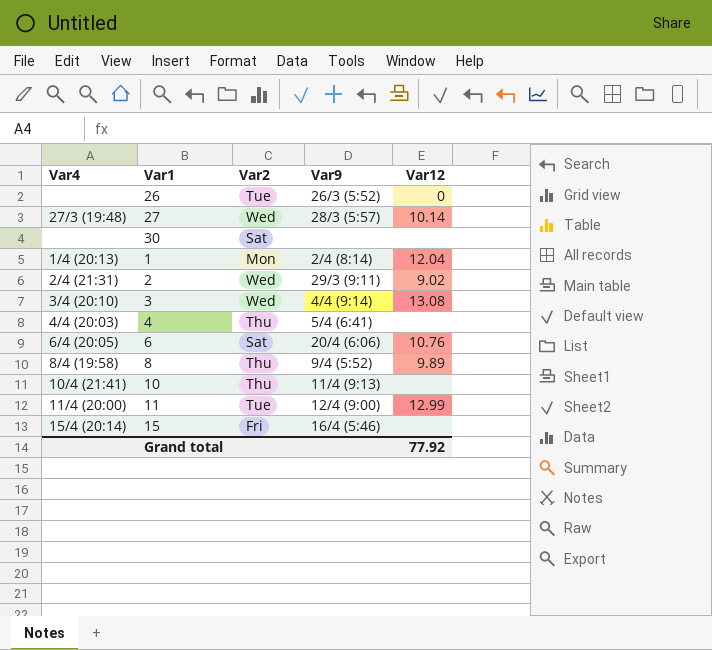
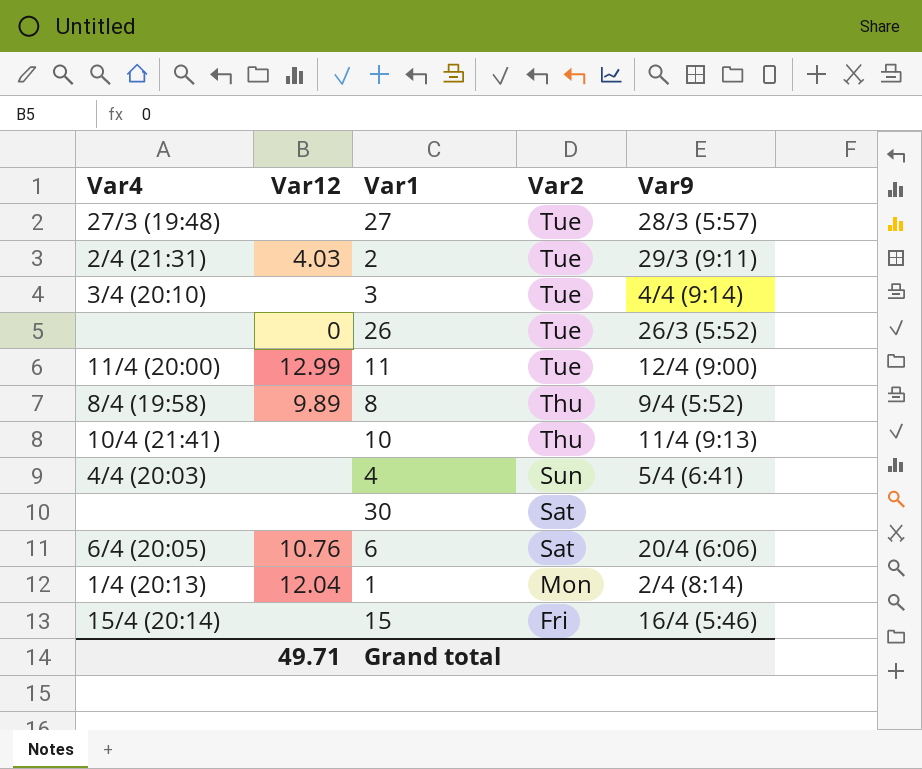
row order: none -> Var2 descending
column Var12 | position: 5 -> 2
27 | Var12: 10.14 -> none
27 | Var2: Wed -> Tue
2 | Var12: 9.02 -> 4.03
2 | Var2: Wed -> Tue
3 | Var12: 13.08 -> none
3 | Var2: Wed -> Tue
4 | Var2: Thu -> Sun
Grand total | Var12: 77.92 -> 49.71

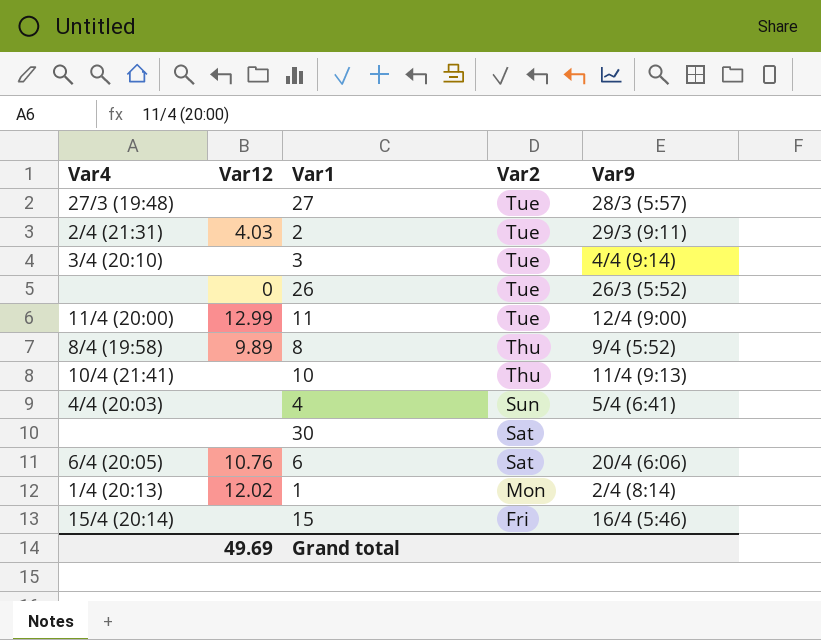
1 | Var12: 12.04 -> 12.02
Grand total | Var12: 49.71 -> 49.69

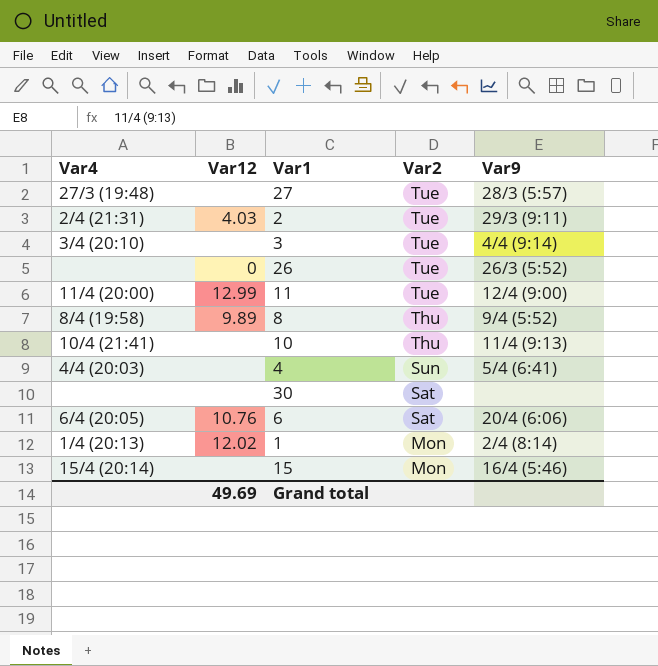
15 | Var2: Fri -> Mon

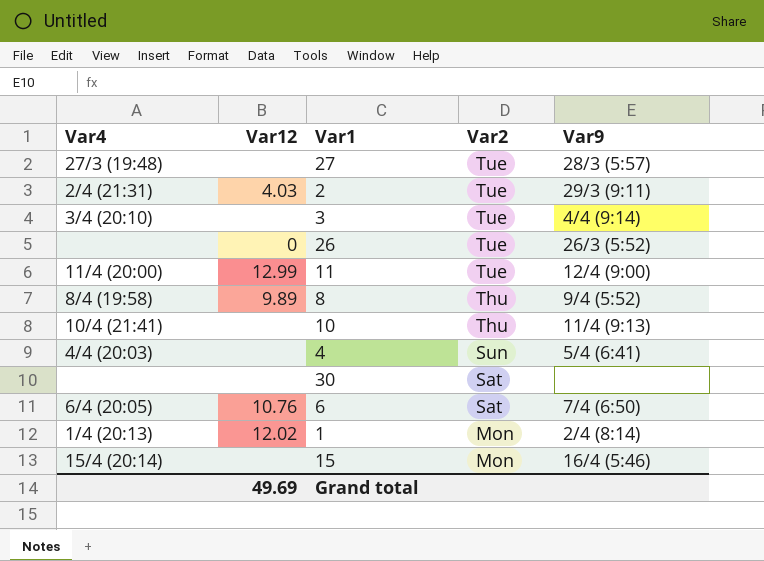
6 | Var9: 20/4 (6:06) -> 7/4 (6:50)

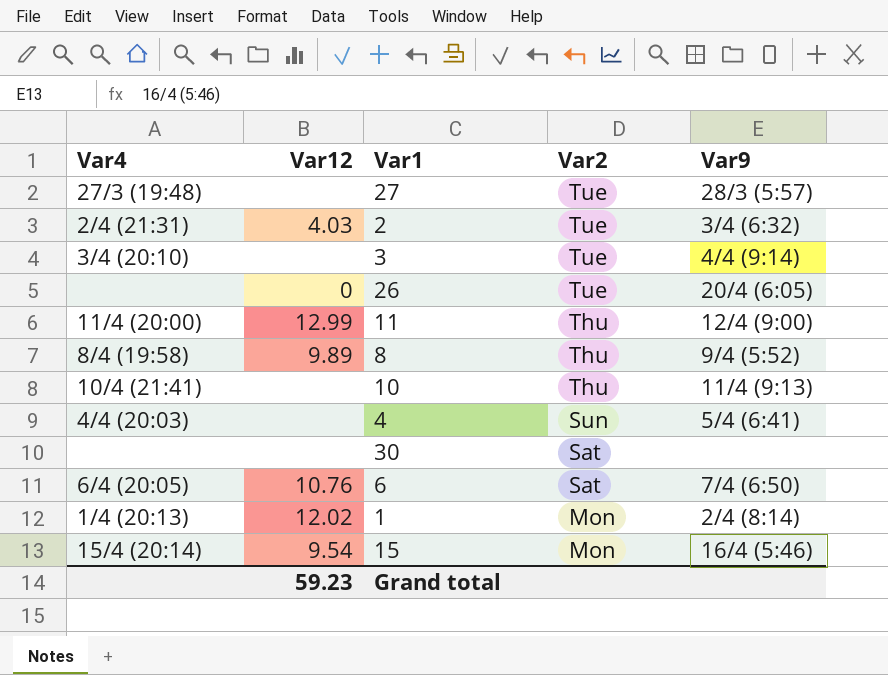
2 | Var9: 29/3 (9:11) -> 3/4 (6:32)
26 | Var9: 26/3 (5:52) -> 20/4 (6:05)
11 | Var2: Tue -> Thu
15 | Var12: none -> 9.54
Grand total | Var12: 49.69 -> 59.23

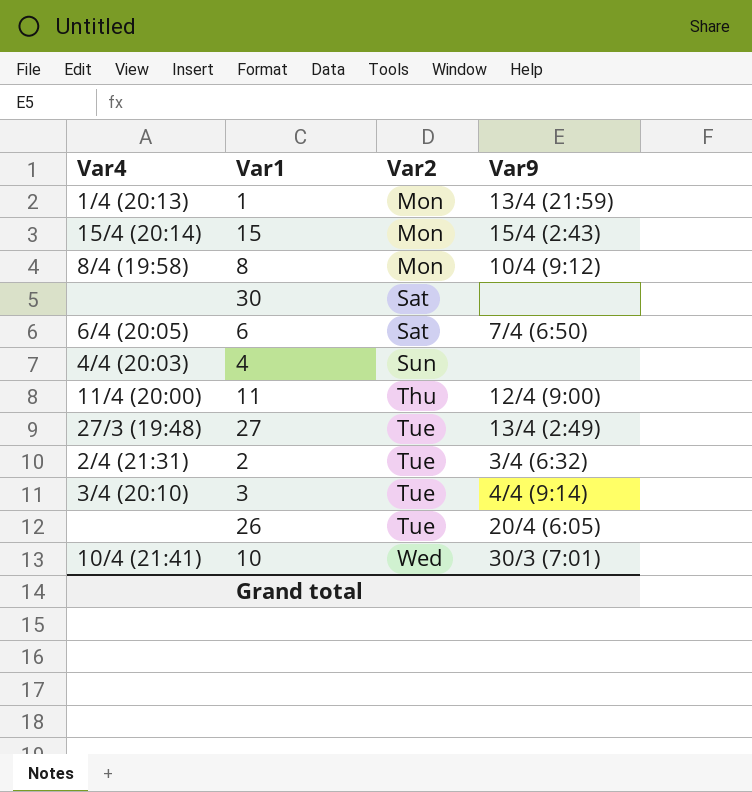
row order: Var2 descending -> Var2 ascending
column Var12 | position: 2 -> none
1 | Var9: 2/4 (8:14) -> 13/4 (21:59)
15 | Var9: 16/4 (5:46) -> 15/4 (2:43)
8 | Var2: Thu -> Mon
8 | Var9: 9/4 (5:52) -> 10/4 (9:12)
4 | Var9: 5/4 (6:41) -> none
27 | Var9: 28/3 (5:57) -> 13/4 (2:49)
10 | Var2: Thu -> Wed
10 | Var9: 11/4 (9:13) -> 30/3 (7:01)

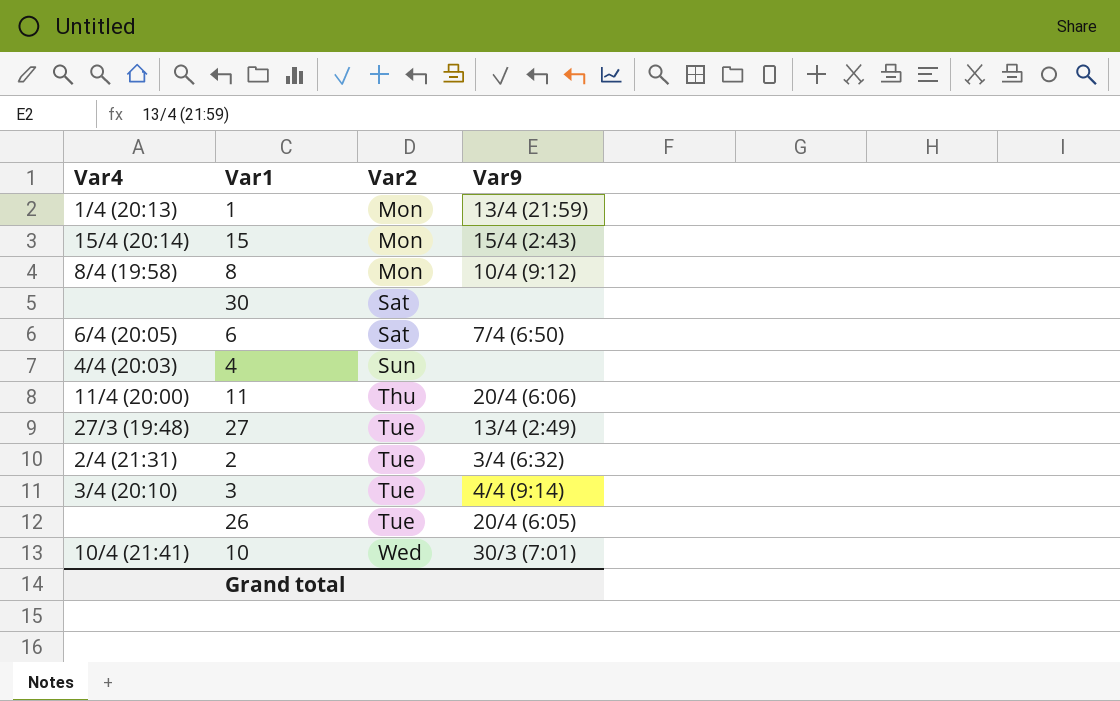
11 | Var9: 12/4 (9:00) -> 20/4 (6:06)

